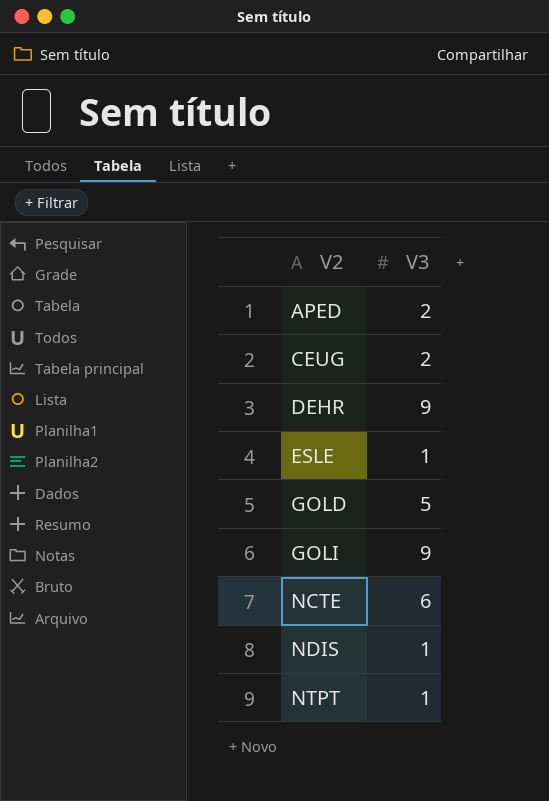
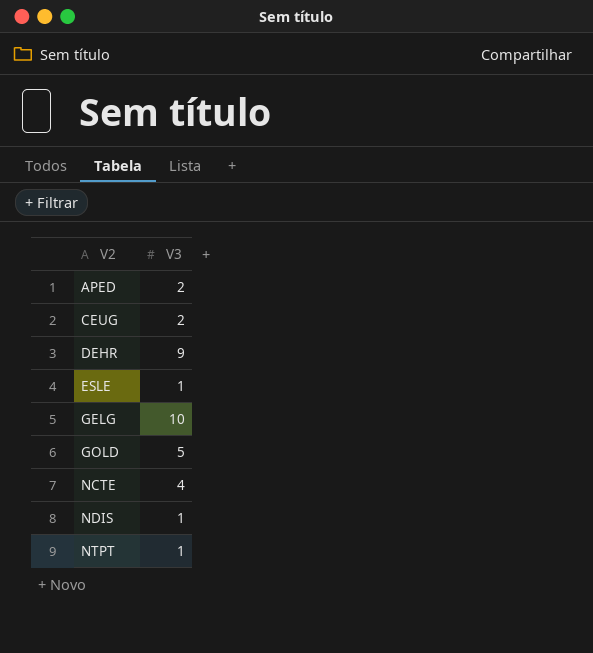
row GOLI: 9 -> none
row GELG: none -> 10
NCTE | V3: 6 -> 4

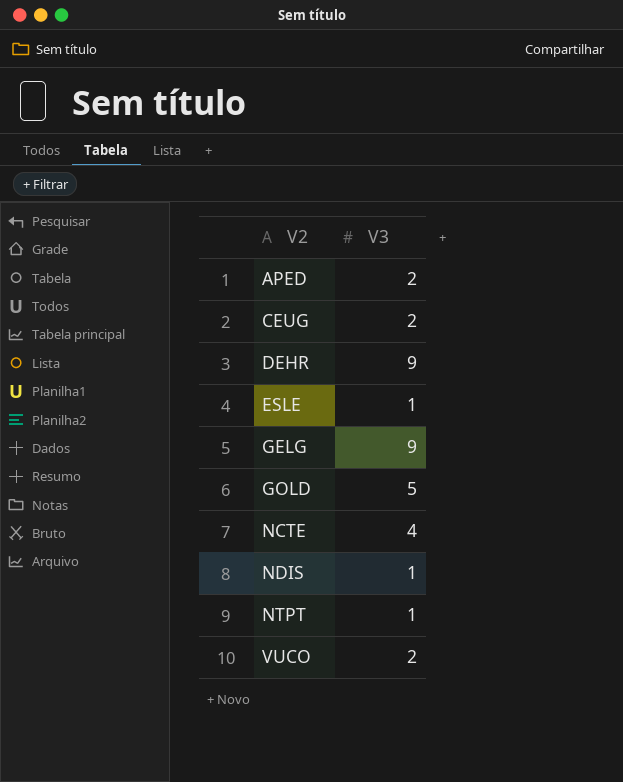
GELG | V3: 10 -> 9
row VUCO: none -> 2

